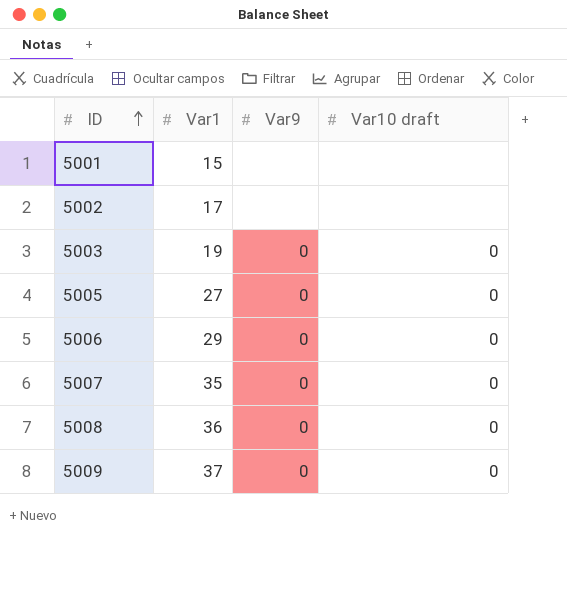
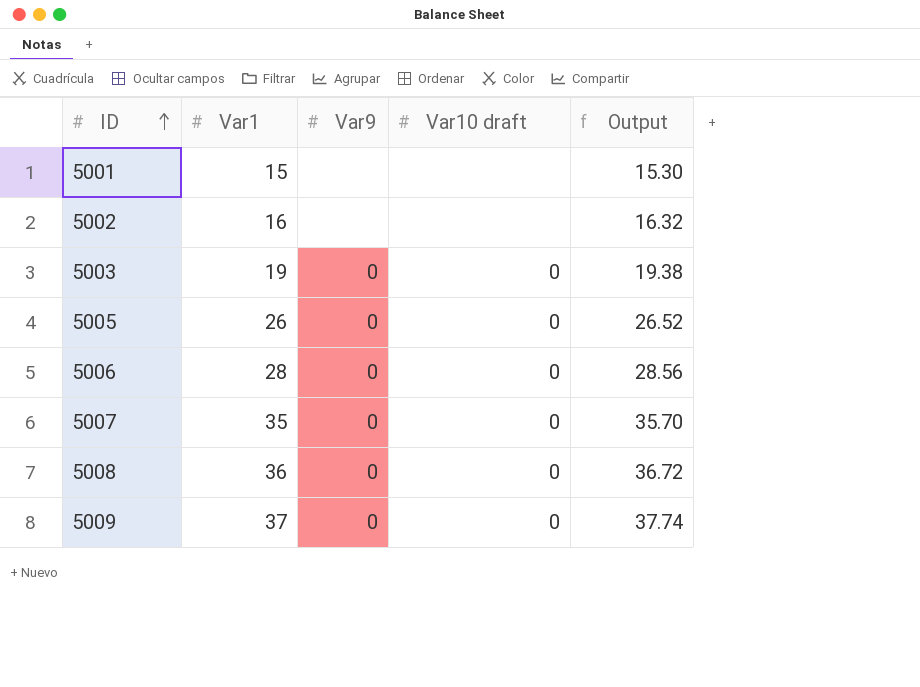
column Output | formula: none -> [Var1] * 1.02
5002 | Var1: 17 -> 16
5005 | Var1: 27 -> 26
5006 | Var1: 29 -> 28

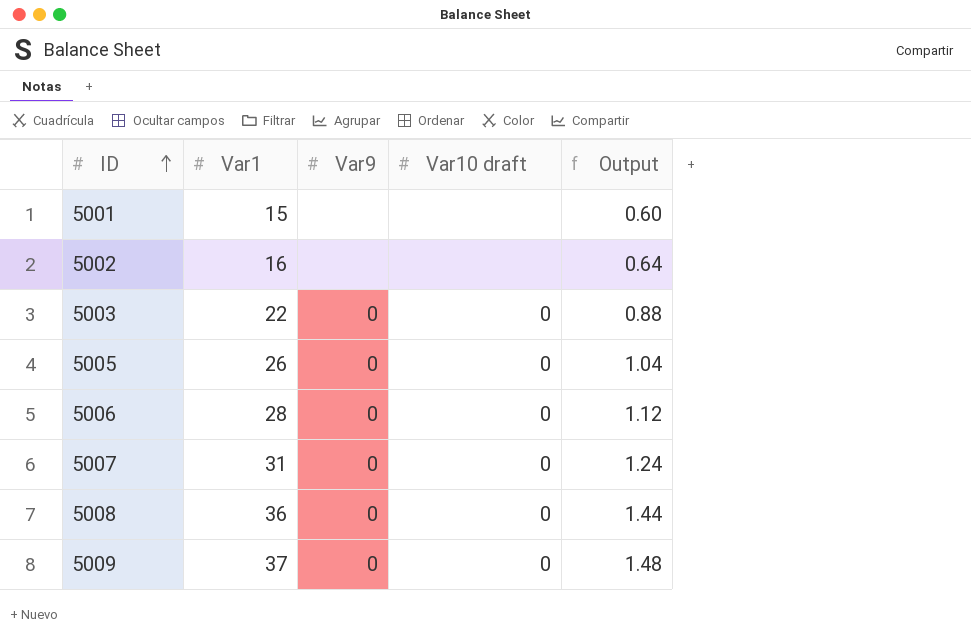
column Output | formula: [Var1] * 1.02 -> [Var1] * 0.04
5003 | Var1: 19 -> 22
5007 | Var1: 35 -> 31

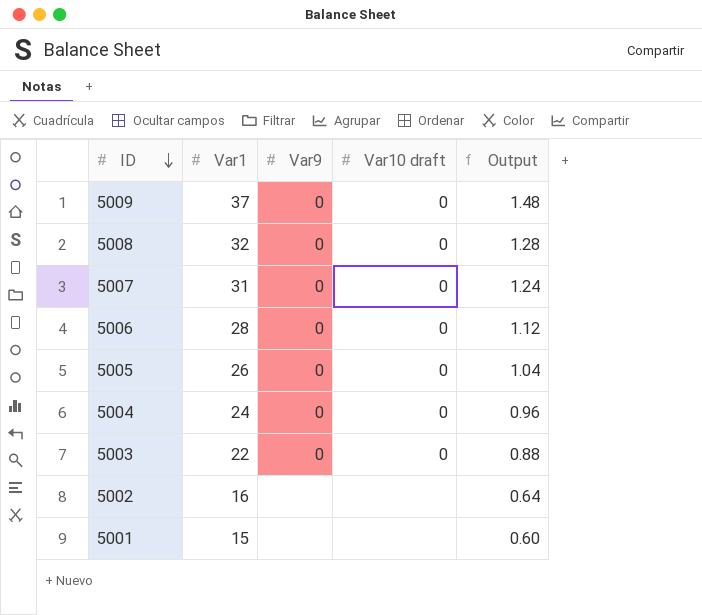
row order: ID ascending -> ID descending
5008 | Var1: 36 -> 32
5008 | Output: 1.44 -> 1.28
row 5004: none -> 24 | 0 | 0 | 0.96

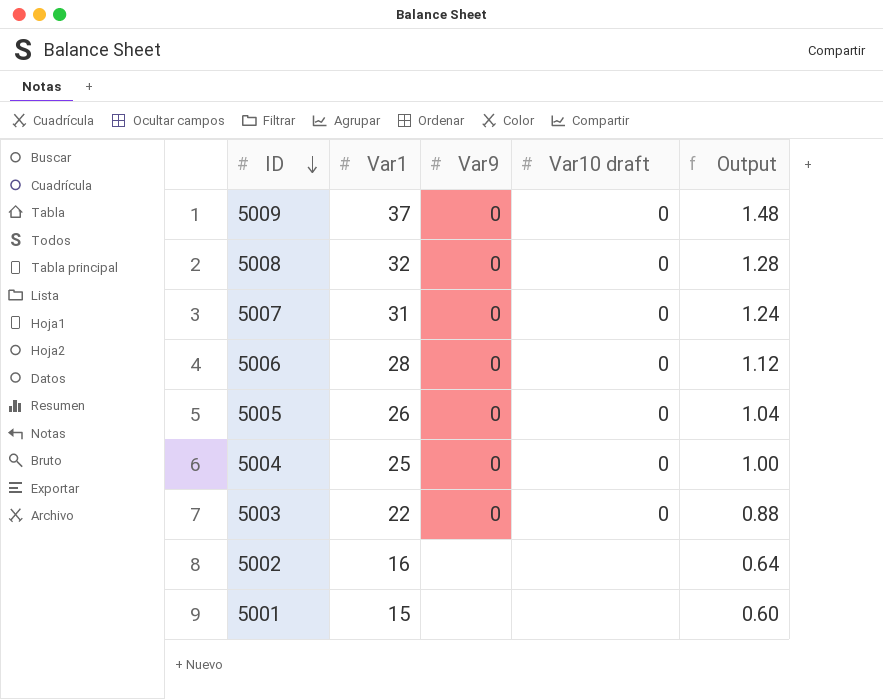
5004 | Var1: 24 -> 25
5004 | Output: 0.96 -> 1.00

